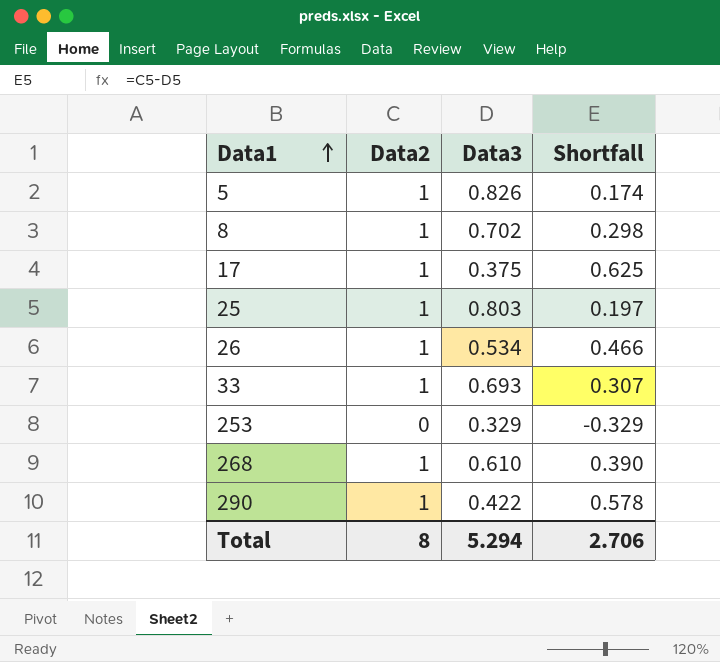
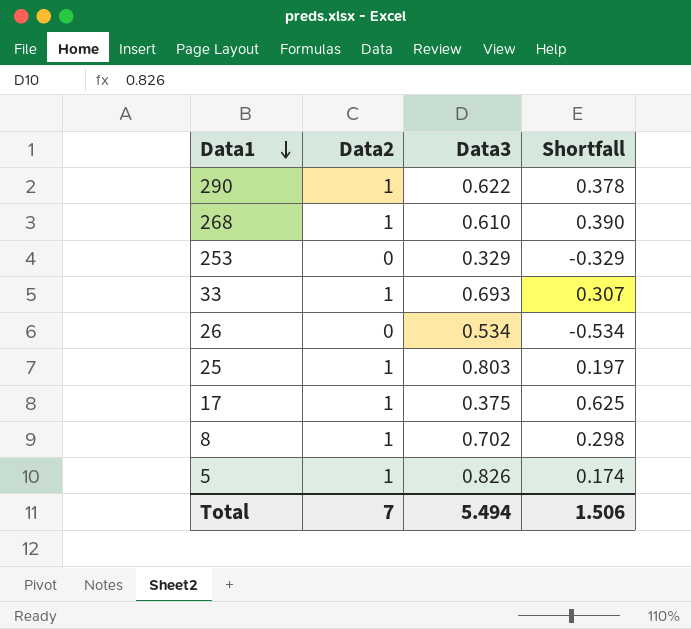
row order: Data1 ascending -> Data1 descending
290 | Data3: 0.422 -> 0.622
290 | Shortfall: 0.578 -> 0.378
26 | Data2: 1 -> 0
26 | Shortfall: 0.466 -> -0.534
Total | Data2: 8 -> 7
Total | Data3: 5.294 -> 5.494
Total | Shortfall: 2.706 -> 1.506

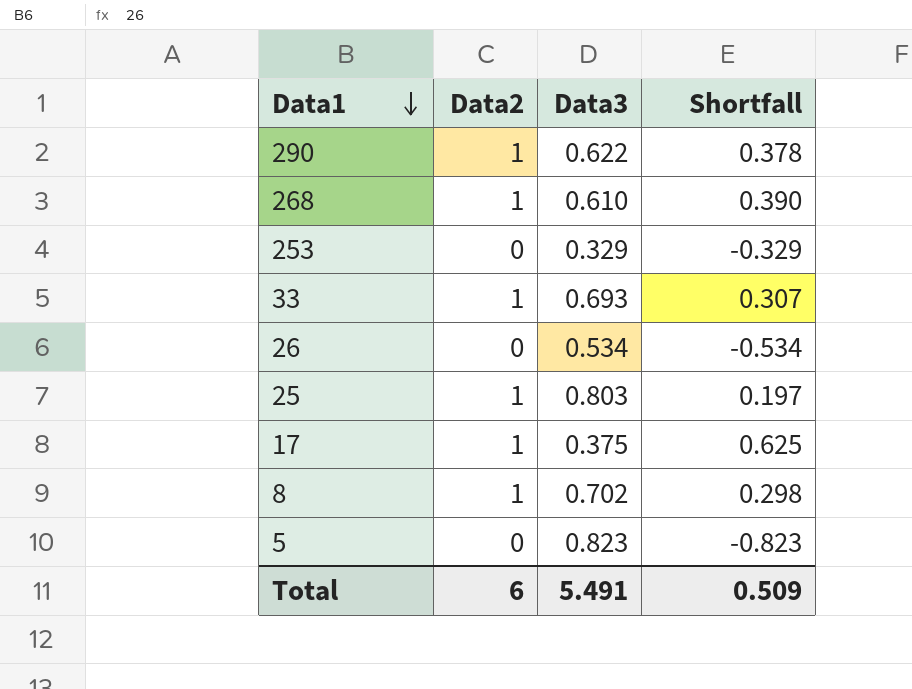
5 | Data2: 1 -> 0
5 | Data3: 0.826 -> 0.823
5 | Shortfall: 0.174 -> -0.823
Total | Data2: 7 -> 6
Total | Data3: 5.494 -> 5.491
Total | Shortfall: 1.506 -> 0.509

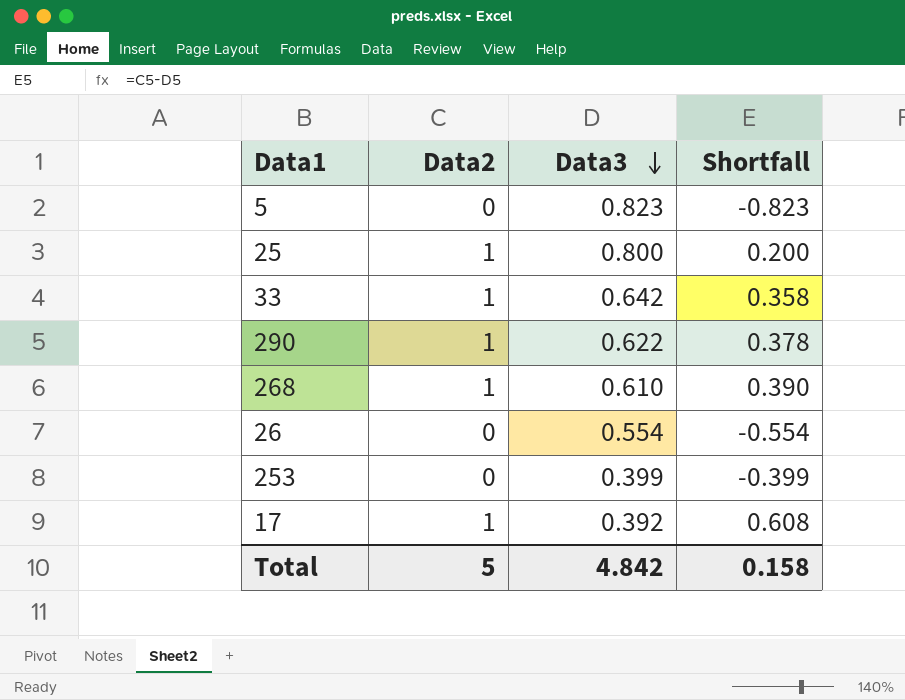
row order: Data1 descending -> Data3 descending
row 8: 1 | 0.702 | 0.298 -> none
25 | Data3: 0.803 -> 0.800
25 | Shortfall: 0.197 -> 0.200
33 | Data3: 0.693 -> 0.642
33 | Shortfall: 0.307 -> 0.358
26 | Data3: 0.534 -> 0.554
26 | Shortfall: -0.534 -> -0.554
253 | Data3: 0.329 -> 0.399
253 | Shortfall: -0.329 -> -0.399
17 | Data3: 0.375 -> 0.392
17 | Shortfall: 0.625 -> 0.608
Total | Data2: 6 -> 5
Total | Data3: 5.491 -> 4.842
Total | Shortfall: 0.509 -> 0.158

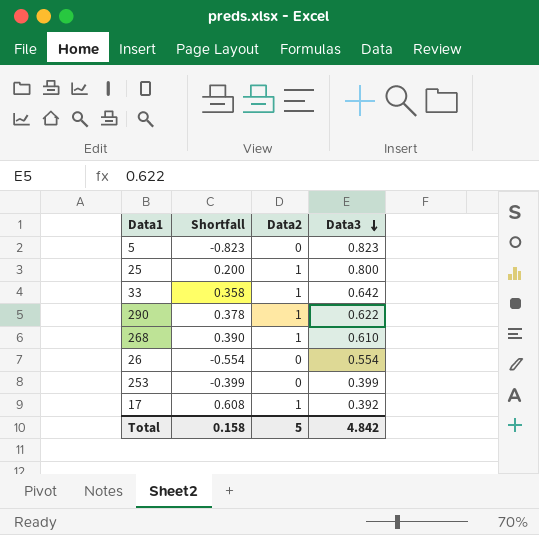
column Shortfall | position: 4 -> 2

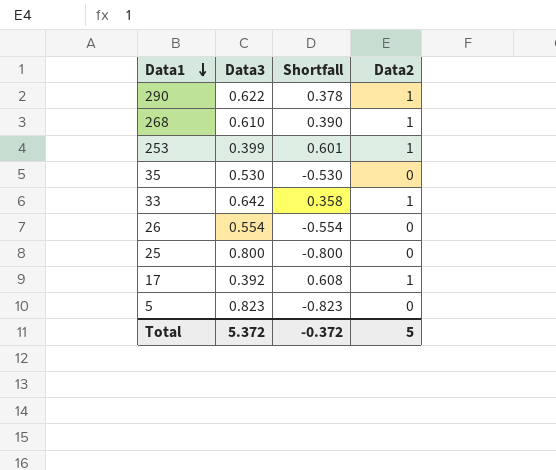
row order: Data3 descending -> Data1 descending
column Data3 | position: 4 -> 2
253 | Shortfall: -0.399 -> 0.601
253 | Data2: 0 -> 1
row 35: none -> 0.530 | -0.530 | 0
25 | Shortfall: 0.200 -> -0.800
25 | Data2: 1 -> 0
Total | Data3: 4.842 -> 5.372
Total | Shortfall: 0.158 -> -0.372

